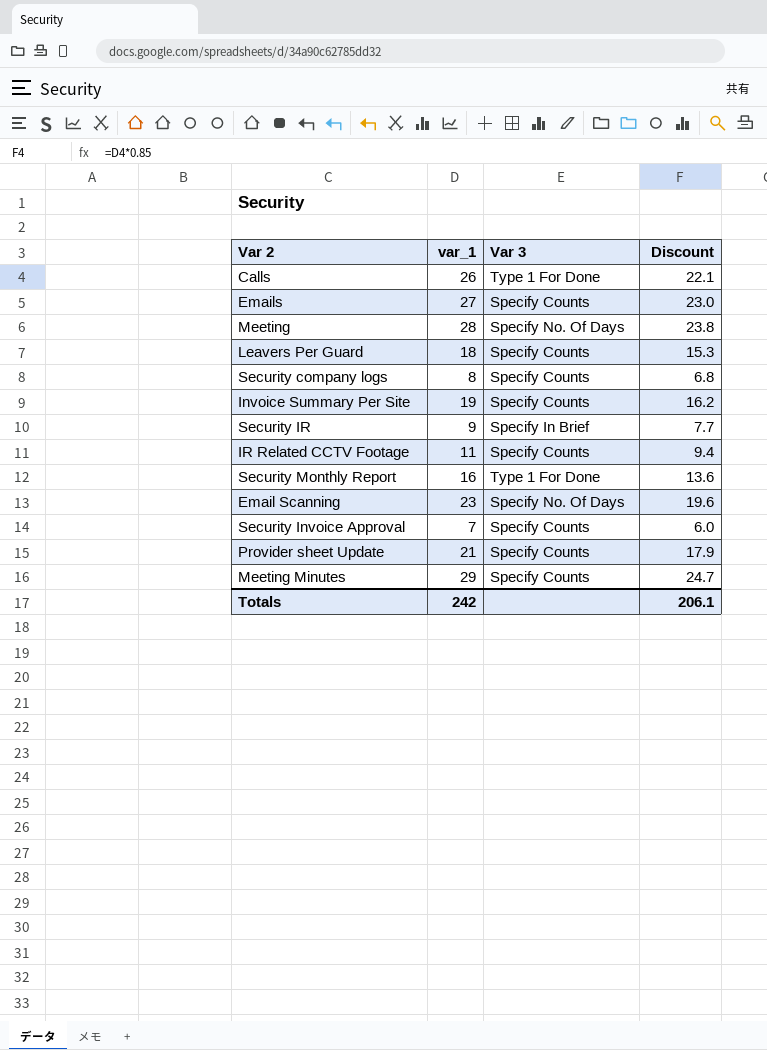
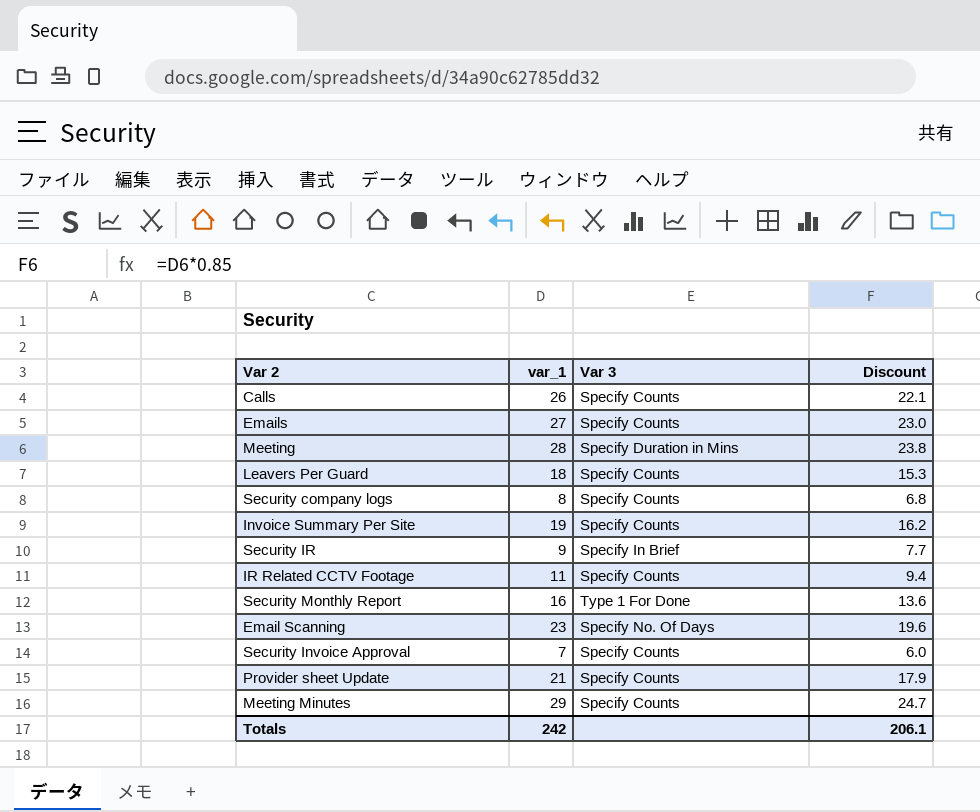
Calls | Var 3: Type 1 For Done -> Specify Counts
Meeting | Var 3: Specify No. Of Days -> Specify Duration in Mins

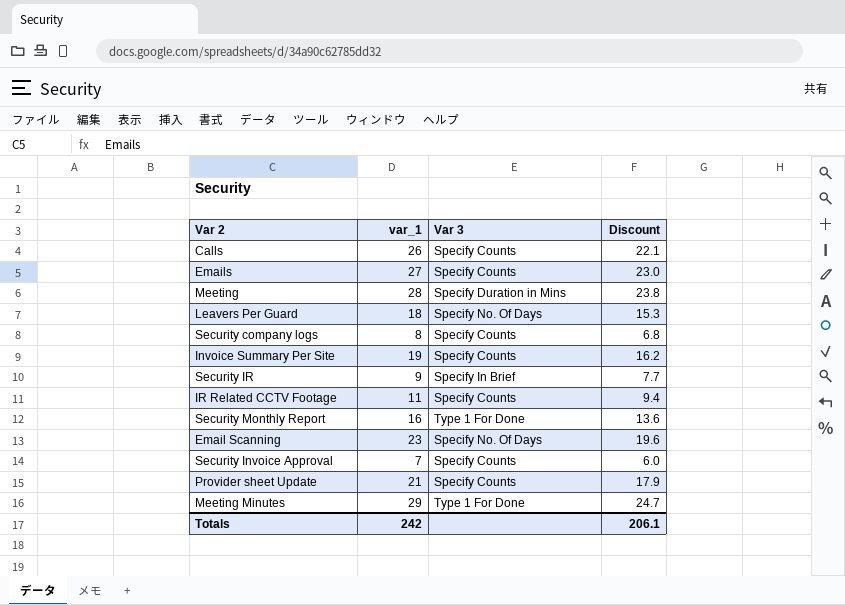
Leavers Per Guard | Var 3: Specify Counts -> Specify No. Of Days
Meeting Minutes | Var 3: Specify Counts -> Type 1 For Done

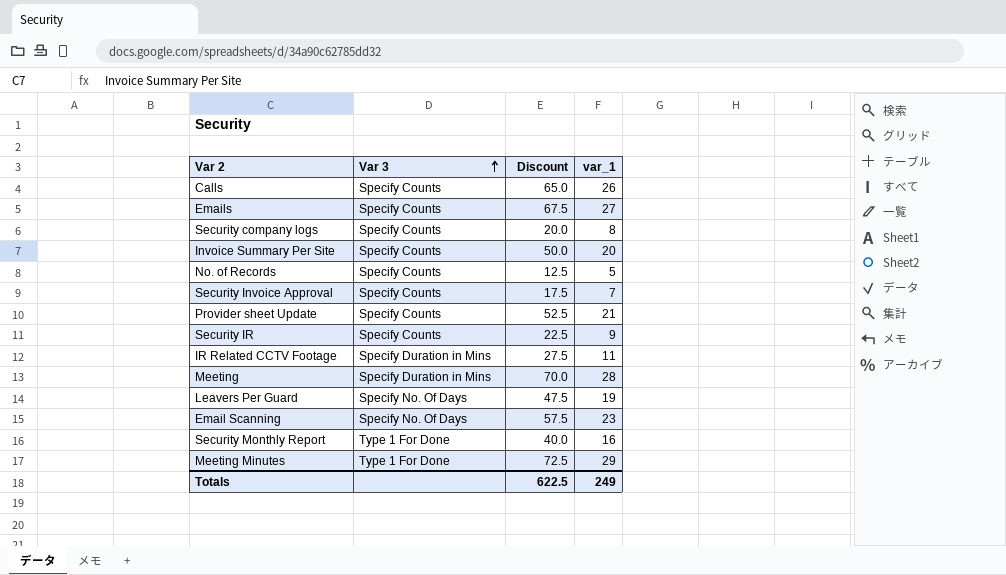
row order: none -> Var 3 ascending
column Discount | formula: [var_1] * 0.85 -> [var_1] * 2.5
column var_1 | position: 2 -> 4
Invoice Summary Per Site | var_1: 19 -> 20
row No. of Records: none -> Specify Counts | 12.5 | 5
Security IR | Var 3: Specify In Brief -> Specify Counts
IR Related CCTV Footage | Var 3: Specify Counts -> Specify Duration in Mins
Leavers Per Guard | var_1: 18 -> 19
Totals | Discount: 206.1 -> 622.5
Totals | var_1: 242 -> 249

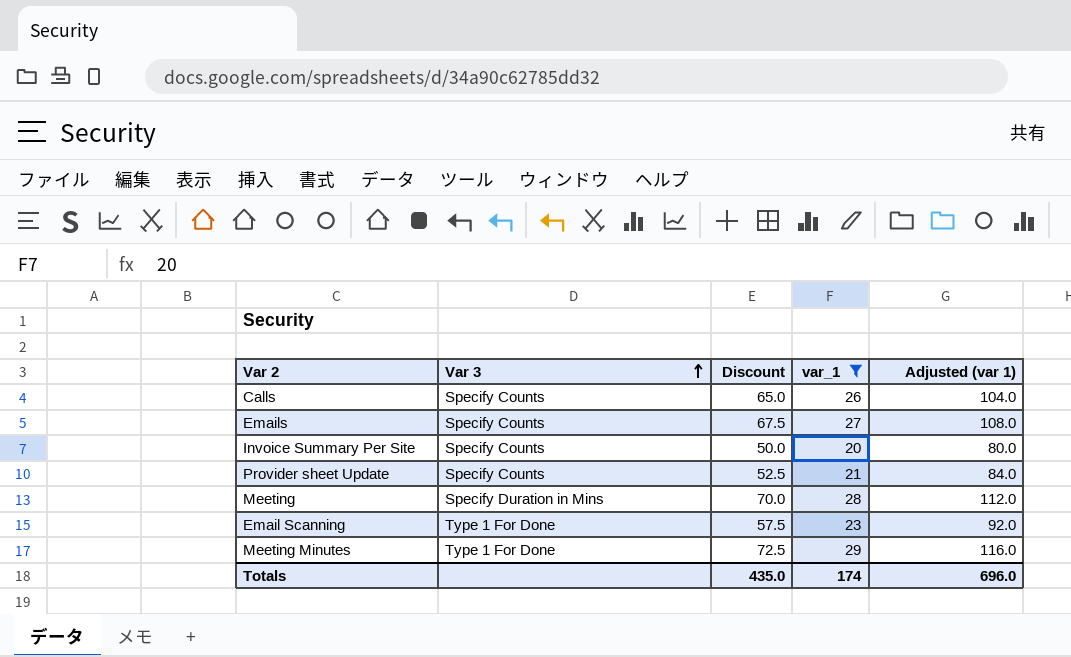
filter: none -> var_1 >= 20
column Adjusted (var 1) | formula: none -> [var_1] * 4
Email Scanning | Var 3: Specify No. Of Days -> Type 1 For Done
Totals | Discount: 622.5 -> 435.0
Totals | var_1: 249 -> 174

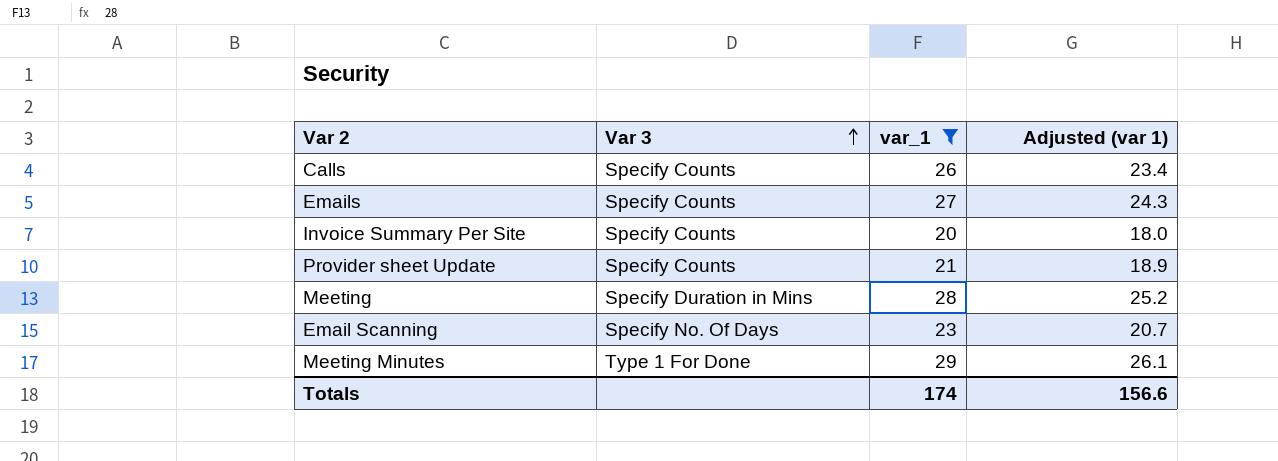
column Discount | formula: [var_1] * 2.5 -> none
column Adjusted (var 1) | formula: [var_1] * 4 -> [var_1] * 0.9
Email Scanning | Var 3: Type 1 For Done -> Specify No. Of Days
Totals | Adjusted (var 1): 696.0 -> 156.6

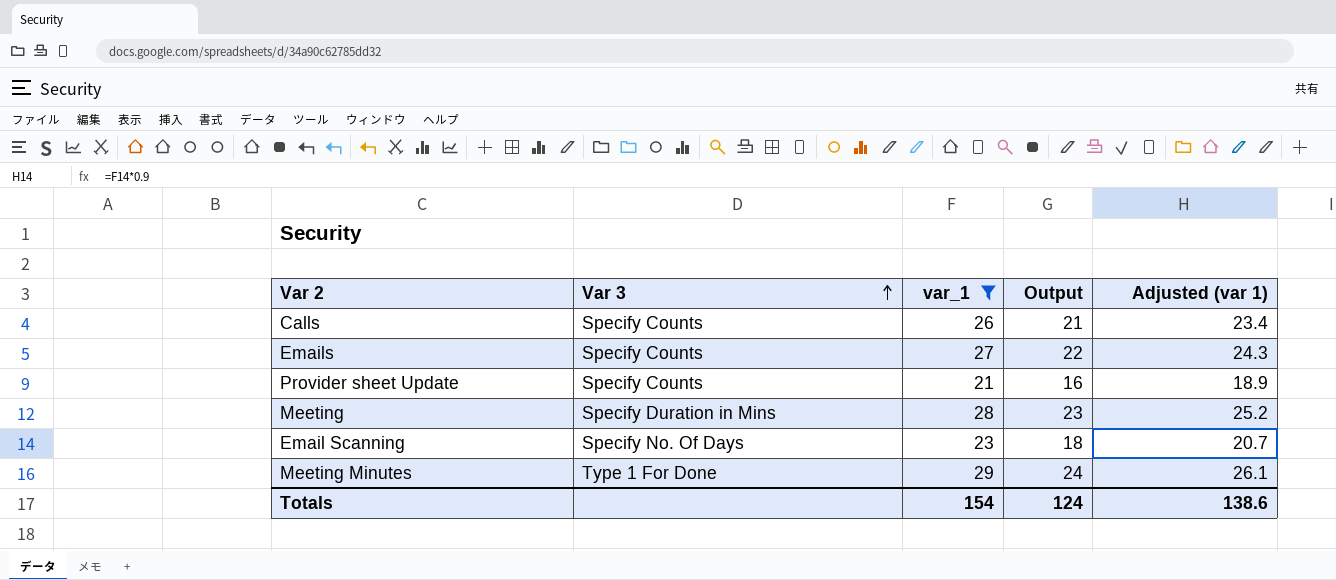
column Output | formula: none -> [var_1] - 5
row Invoice Summary Per Site: Specify Counts | 20 | 18.0 -> none
Totals | var_1: 174 -> 154
Totals | Adjusted (var 1): 156.6 -> 138.6

